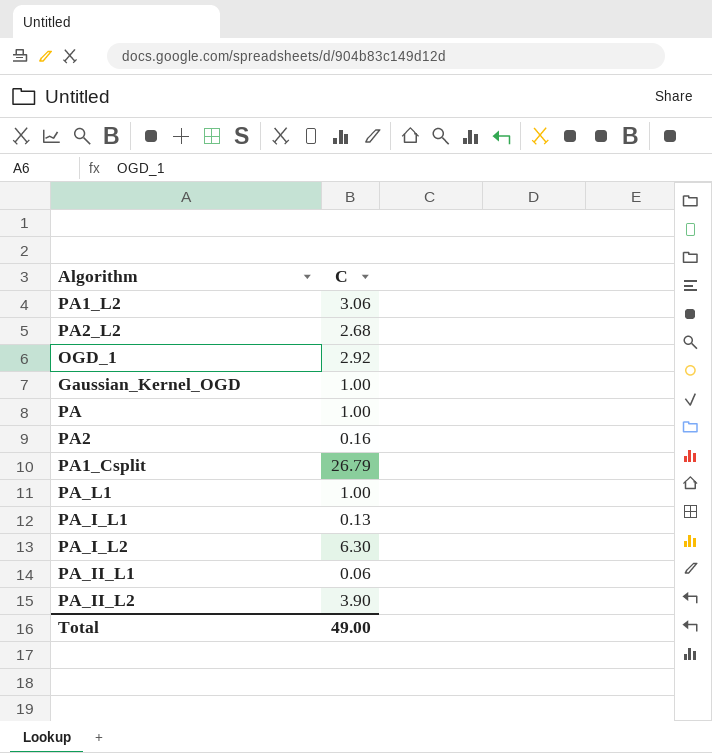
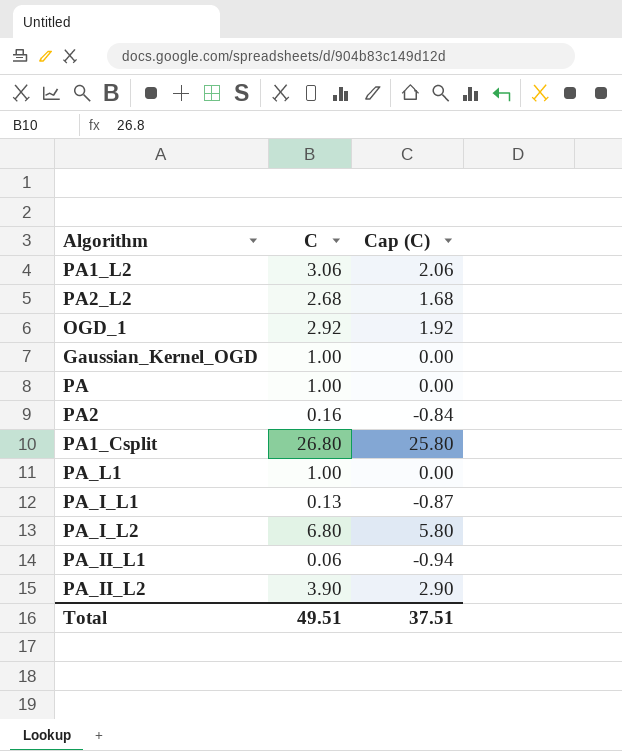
column Cap (C) | formula: none -> [C] - 1
PA1_Csplit | C: 26.79 -> 26.80
PA_I_L2 | C: 6.30 -> 6.80
Total | C: 49.00 -> 49.51

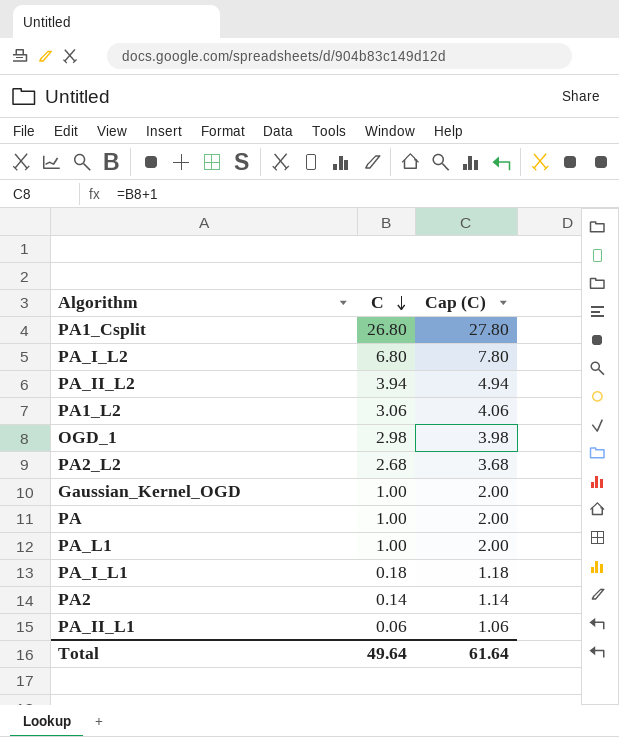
row order: none -> C descending
column Cap (C) | formula: [C] - 1 -> [C] + 1
PA_II_L2 | C: 3.90 -> 3.94
OGD_1 | C: 2.92 -> 2.98
PA_I_L1 | C: 0.13 -> 0.18
PA2 | C: 0.16 -> 0.14
Total | C: 49.51 -> 49.64
Total | Cap (C): 37.51 -> 61.64

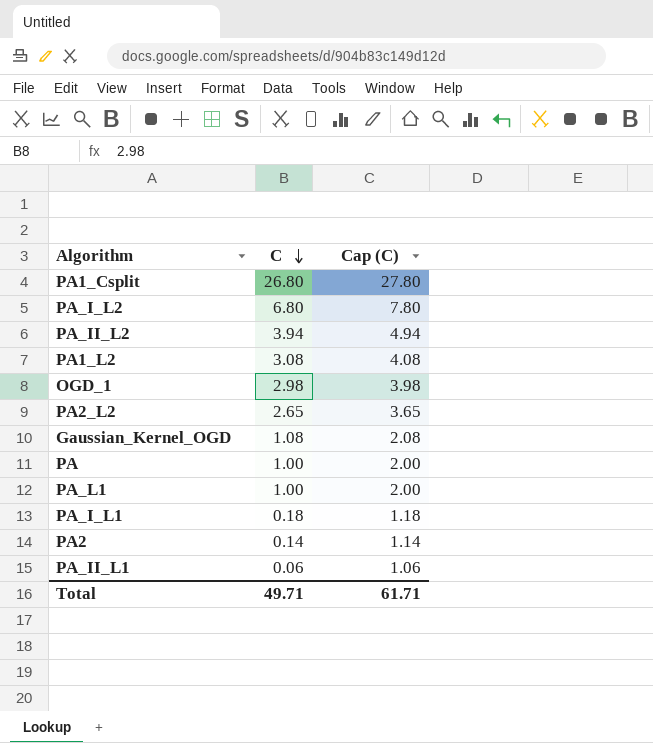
PA1_L2 | C: 3.06 -> 3.08
PA1_L2 | Cap (C): 4.06 -> 4.08
PA2_L2 | C: 2.68 -> 2.65
PA2_L2 | Cap (C): 3.68 -> 3.65
Gaussian_Kernel_OGD | C: 1.00 -> 1.08
Gaussian_Kernel_OGD | Cap (C): 2.00 -> 2.08
Total | C: 49.64 -> 49.71
Total | Cap (C): 61.64 -> 61.71

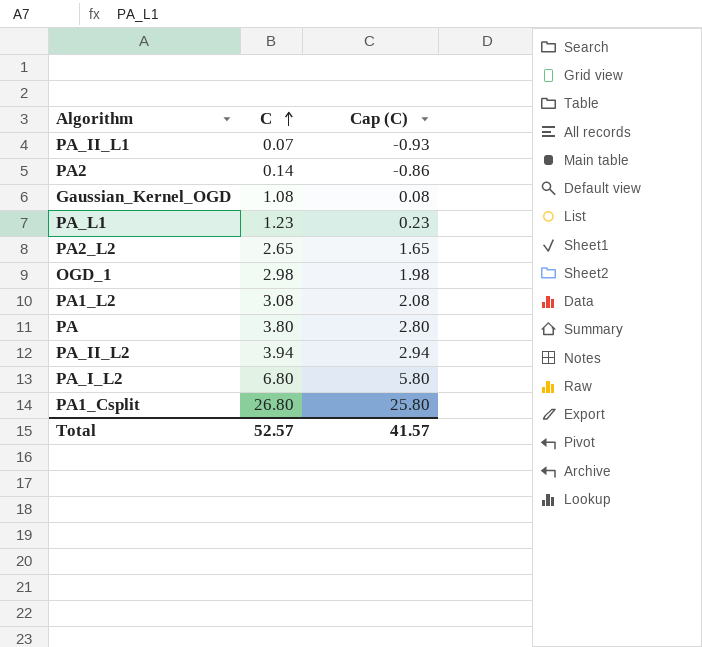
row order: C descending -> C ascending
column Cap (C) | formula: [C] + 1 -> [C] - 1
row PA_I_L1: 0.18 | 1.18 -> none
PA_II_L1 | C: 0.06 -> 0.07
PA_L1 | C: 1.00 -> 1.23
PA | C: 1.00 -> 3.80
Total | C: 49.71 -> 52.57
Total | Cap (C): 61.71 -> 41.57

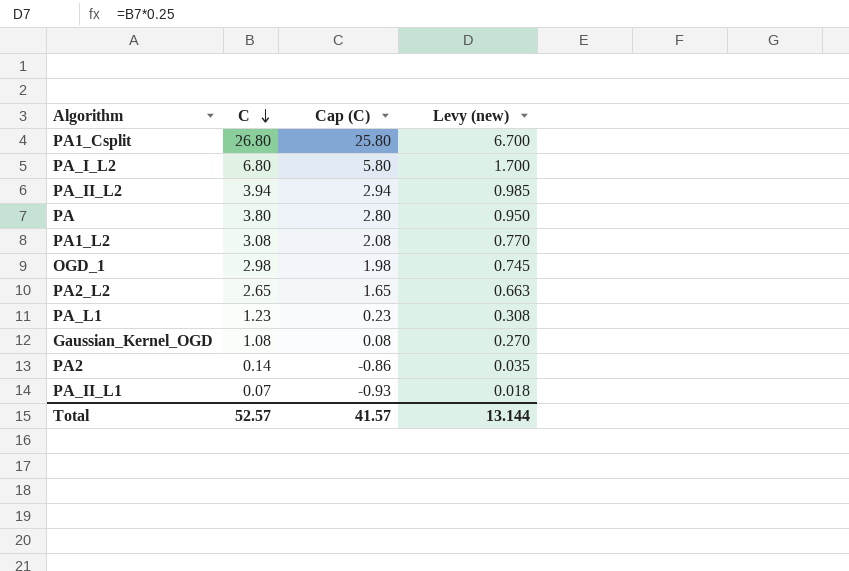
row order: C ascending -> C descending
column Levy (new) | formula: none -> [C] * 0.25

